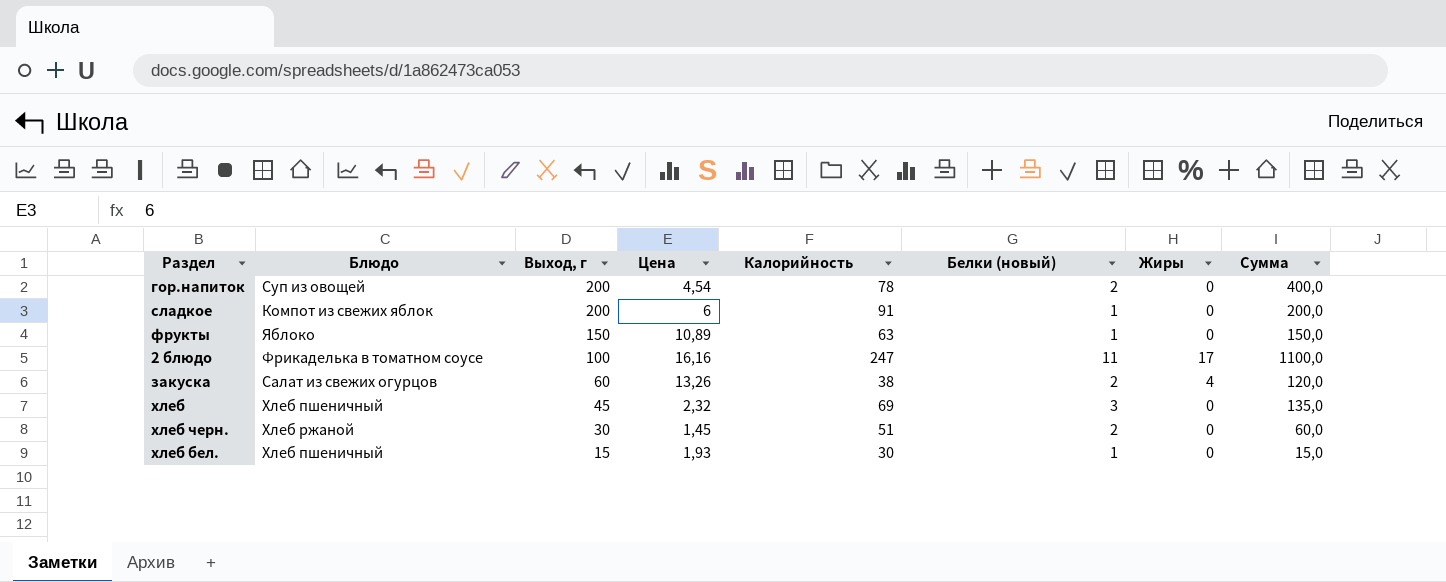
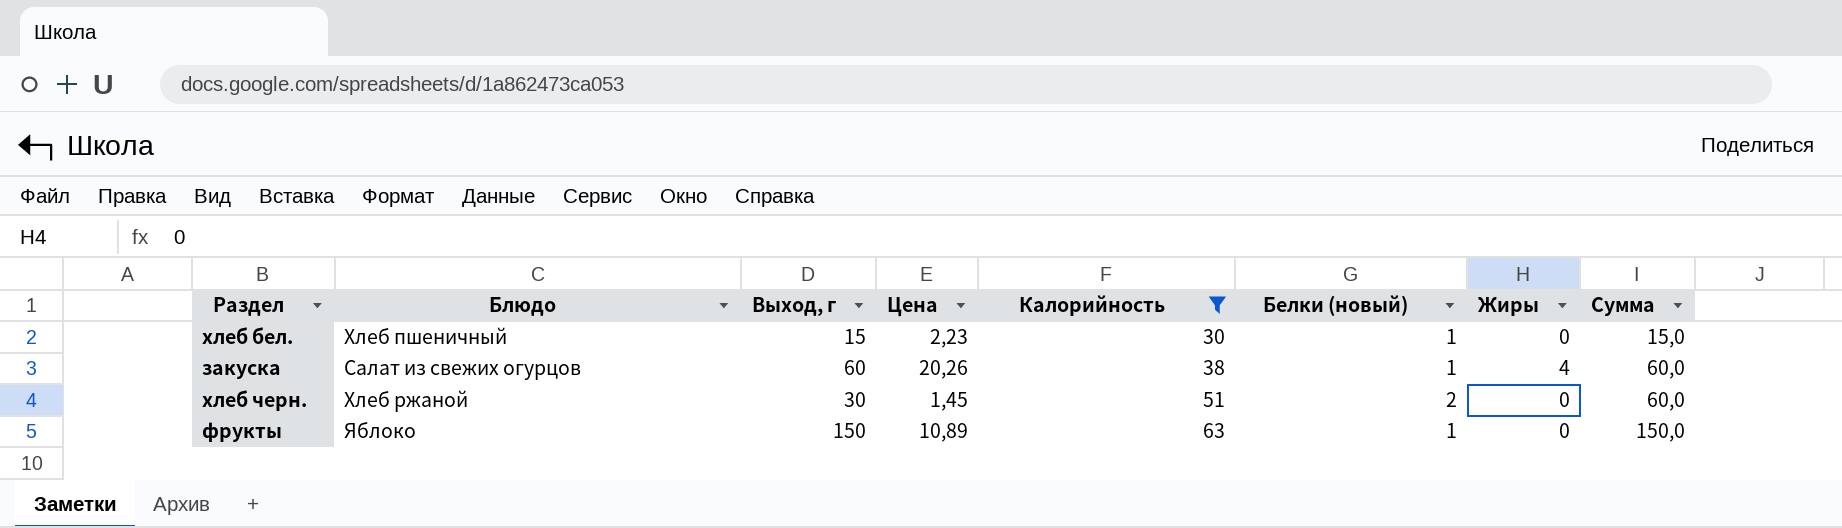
filter: none -> Калорийность <= 63
row order: Выход, г descending -> Калорийность ascending
хлеб бел. | Цена: 1,93 -> 2,23
закуска | Цена: 13,26 -> 20,26
закуска | Белки (новый): 2 -> 1
закуска | Сумма: 120,0 -> 60,0

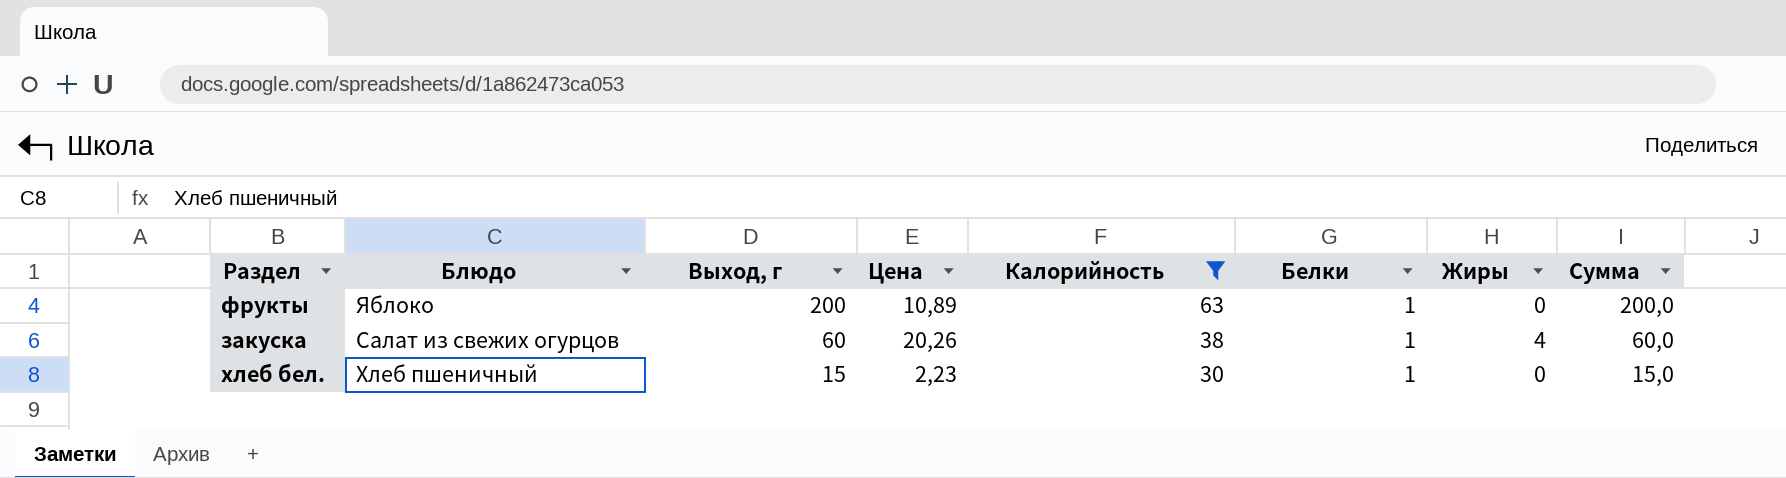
row order: Калорийность ascending -> Выход, г descending
column name: Белки (новый) -> Белки
row хлеб черн.: Хлеб ржаной | 30 | 1,45 | 51 | 2 | 0 | 60,0 -> none
фрукты | Выход, г: 150 -> 200
фрукты | Сумма: 150,0 -> 200,0

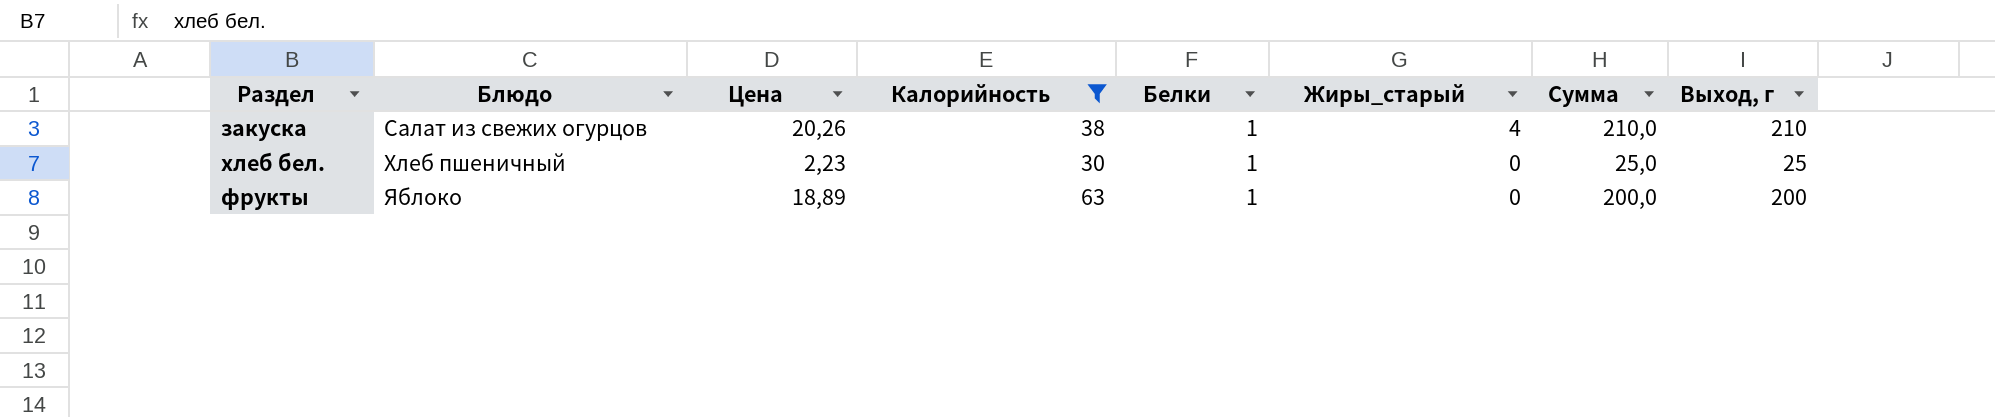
row order: Выход, г descending -> Блюдо ascending
column name: Жиры -> Жиры_старый
column Выход, г | position: 3 -> 8
закуска | Сумма: 60,0 -> 210,0
закуска | Выход, г: 60 -> 210
хлеб бел. | Сумма: 15,0 -> 25,0
хлеб бел. | Выход, г: 15 -> 25
фрукты | Цена: 10,89 -> 18,89

